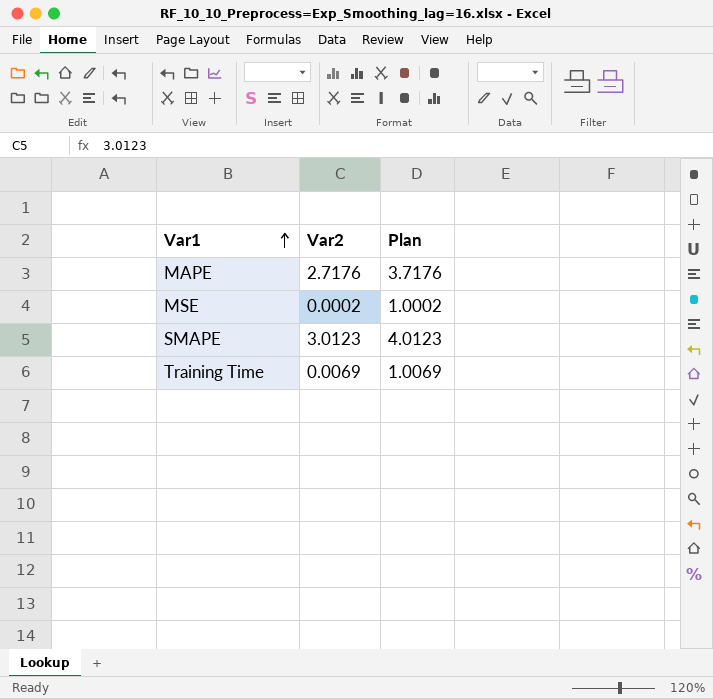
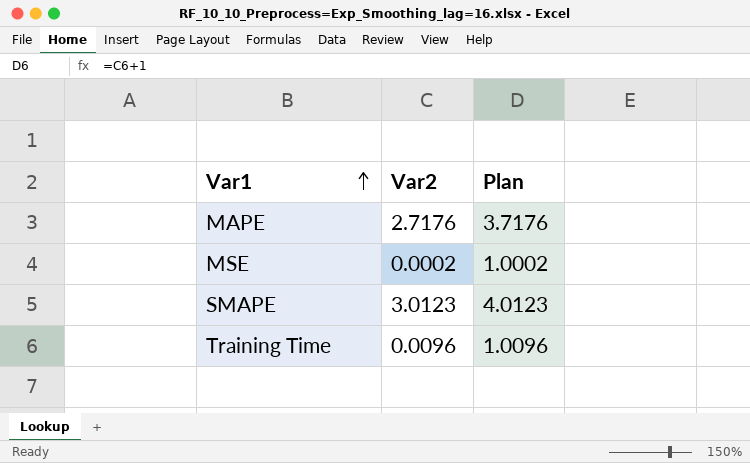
Training Time | Var2: 0.0069 -> 0.0096
Training Time | Plan: 1.0069 -> 1.0096

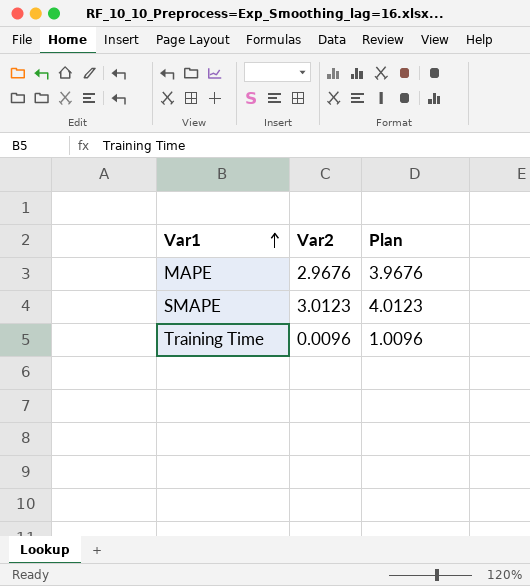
row MSE: 0.0002 | 1.0002 -> none
MAPE | Var2: 2.7176 -> 2.9676
MAPE | Plan: 3.7176 -> 3.9676

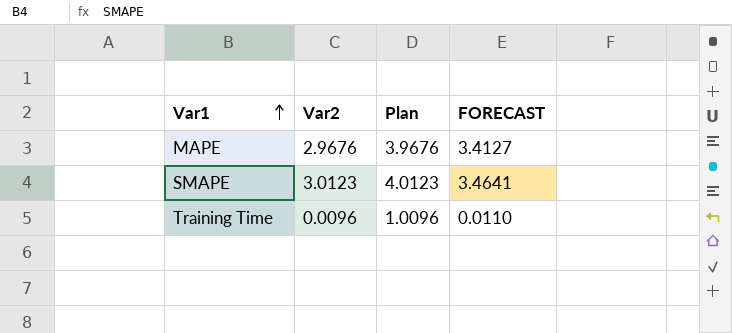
column FORECAST | formula: none -> [Var2] * 1.15

